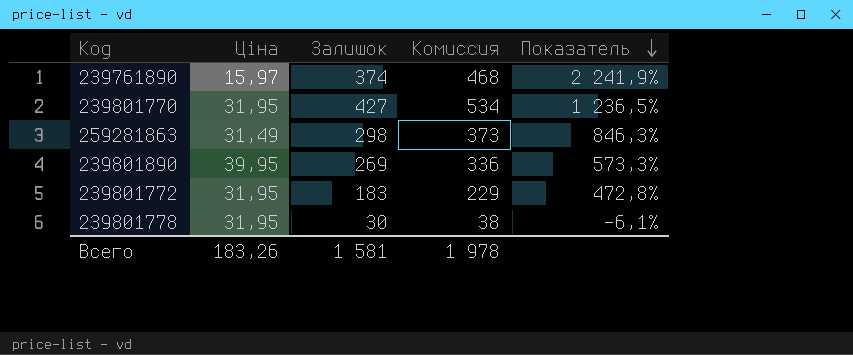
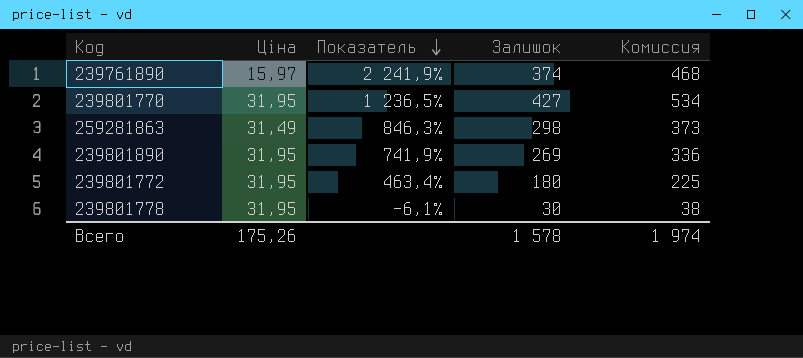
column Показатель | position: 5 -> 3
239801890 | Ціна: 39,95 -> 31,95
239801890 | Показатель: 573,3% -> 741,9%
239801772 | Показатель: 472,8% -> 463,4%
239801772 | Залишок: 183 -> 180
239801772 | Комиссия: 229 -> 225
Всего | Ціна: 183,26 -> 175,26
Всего | Залишок: 1 581 -> 1 578
Всего | Комиссия: 1 978 -> 1 974

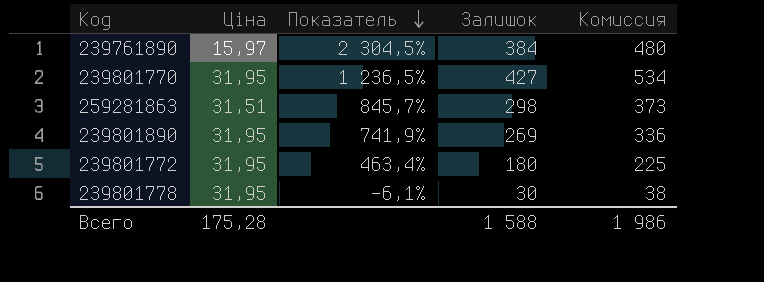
239761890 | Показатель: 2 241,9% -> 2 304,5%
239761890 | Залишок: 374 -> 384
239761890 | Комиссия: 468 -> 480
259281863 | Ціна: 31,49 -> 31,51
259281863 | Показатель: 846,3% -> 845,7%
Всего | Ціна: 175,26 -> 175,28
Всего | Залишок: 1 578 -> 1 588
Всего | Комиссия: 1 974 -> 1 986

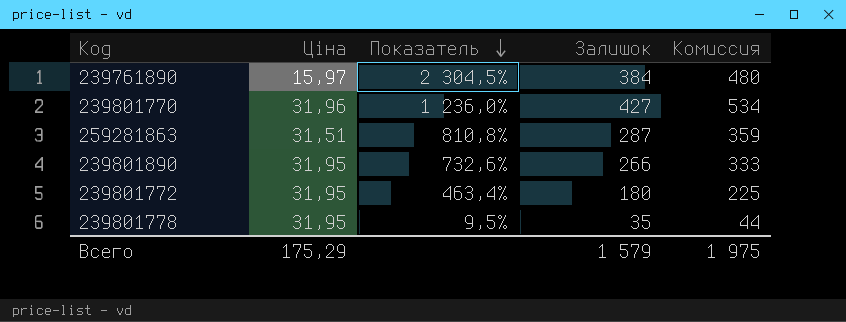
239801770 | Ціна: 31,95 -> 31,96
239801770 | Показатель: 1 236,5% -> 1 236,0%
259281863 | Показатель: 845,7% -> 810,8%
259281863 | Залишок: 298 -> 287
259281863 | Комиссия: 373 -> 359
239801890 | Показатель: 741,9% -> 732,6%
239801890 | Залишок: 269 -> 266
239801890 | Комиссия: 336 -> 333
239801778 | Показатель: -6,1% -> 9,5%
239801778 | Залишок: 30 -> 35
239801778 | Комиссия: 38 -> 44
Всего | Ціна: 175,28 -> 175,29
Всего | Залишок: 1 588 -> 1 579
Всего | Комиссия: 1 986 -> 1 975

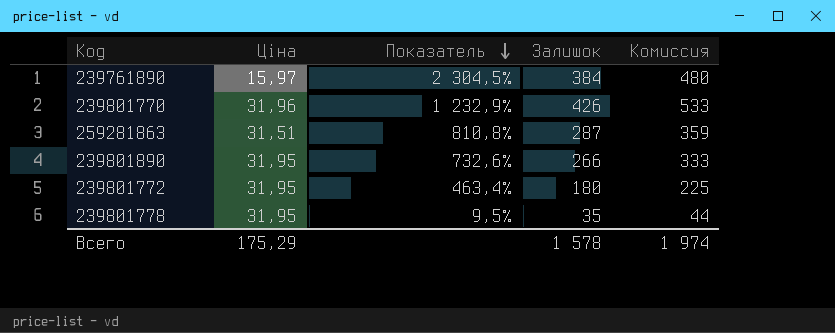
239801770 | Показатель: 1 236,0% -> 1 232,9%
239801770 | Залишок: 427 -> 426
239801770 | Комиссия: 534 -> 533
Всего | Залишок: 1 579 -> 1 578
Всего | Комиссия: 1 975 -> 1 974

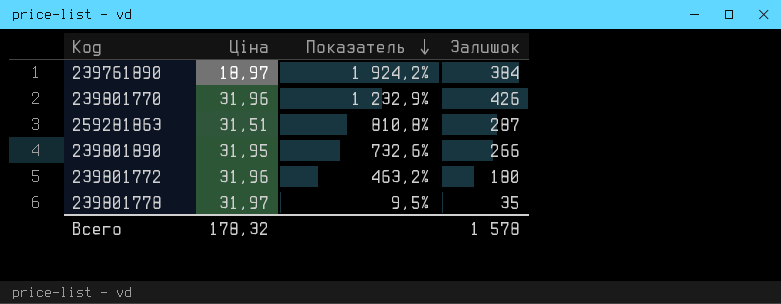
column Комиссия | formula: [Залишок] * 1,25 -> none
239761890 | Ціна: 15,97 -> 18,97
239761890 | Показатель: 2 304,5% -> 1 924,2%
239801772 | Ціна: 31,95 -> 31,96
239801772 | Показатель: 463,4% -> 463,2%
239801778 | Ціна: 31,95 -> 31,97
Всего | Ціна: 175,29 -> 178,32

